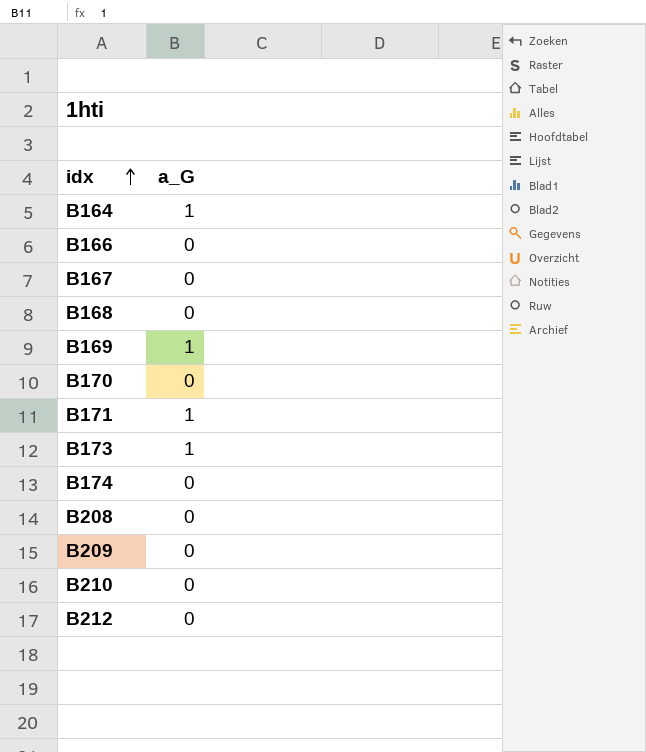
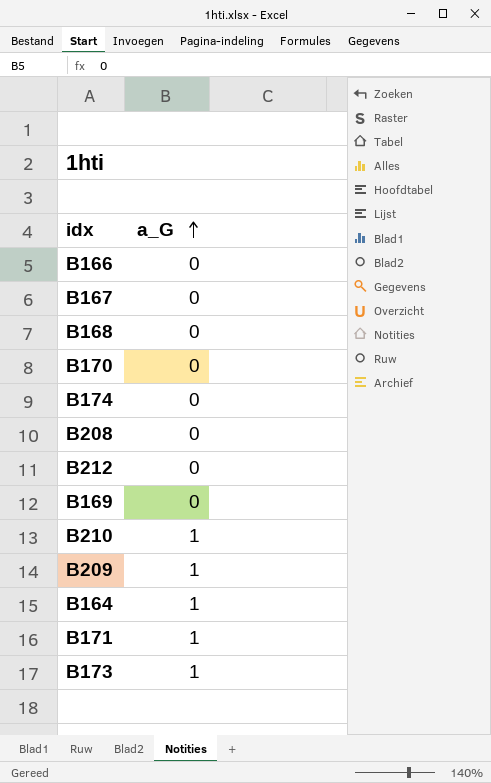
row order: idx ascending -> a_G ascending
B169 | a_G: 1 -> 0
B210 | a_G: 0 -> 1
B209 | a_G: 0 -> 1

